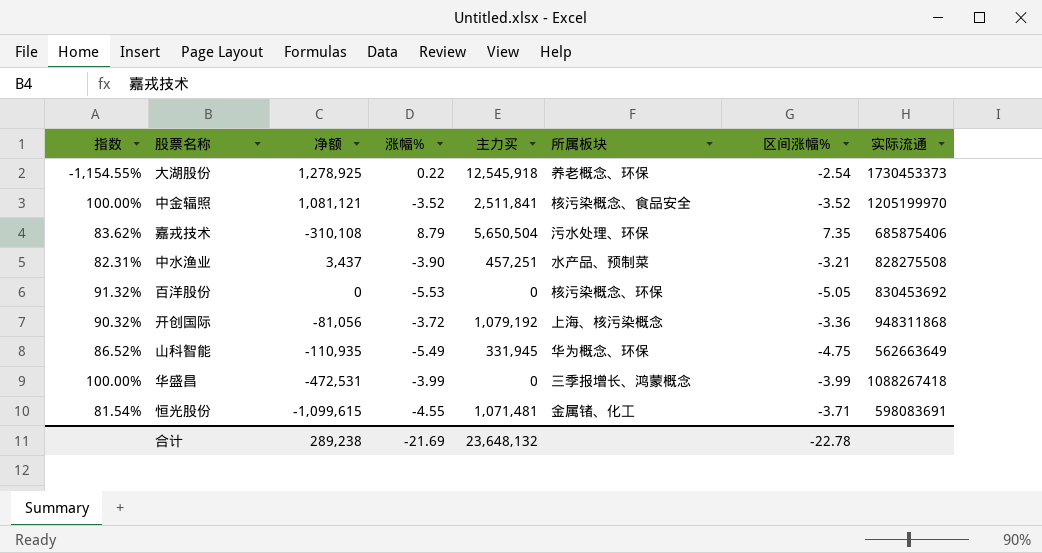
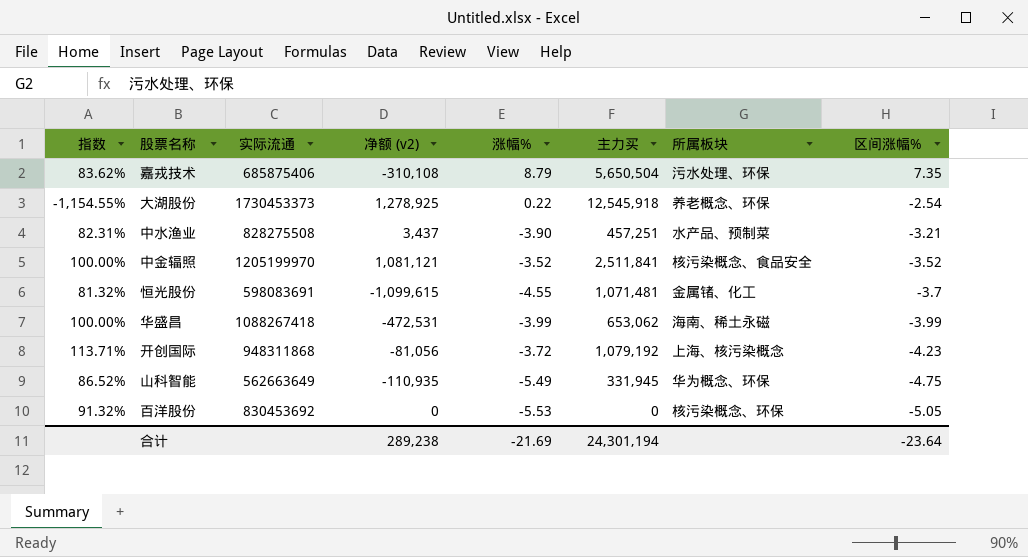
row order: none -> 区间涨幅% descending
column 实际流通 | position: 8 -> 3
column name: 净额 -> 净额 (v2)
恒光股份 | 指数: 81.54% -> 81.32%
恒光股份 | 区间涨幅%: -3.71 -> -3.7
华盛昌 | 主力买: 0 -> 653,062
华盛昌 | 所属板块: 三季报增长、鸿蒙概念 -> 海南、稀土永磁
开创国际 | 指数: 90.32% -> 113.71%
开创国际 | 区间涨幅%: -3.36 -> -4.23
合计 | 主力买: 23,648,132 -> 24,301,194
合计 | 区间涨幅%: -22.78 -> -23.64

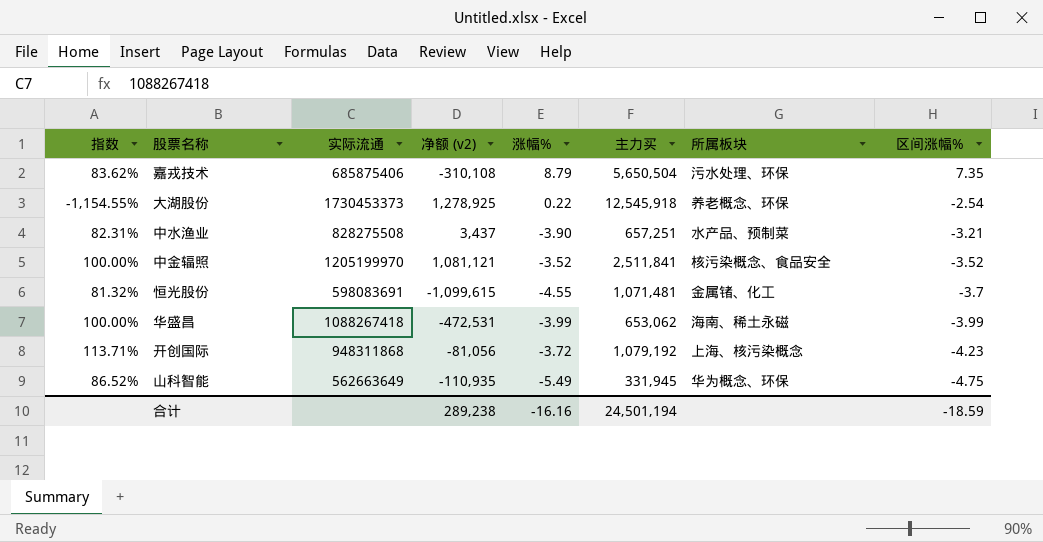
row 百洋股份: 91.32% | 830453692 | 0 | -5.53 | 0 | 核污染概念、环保 | -5.05 -> none
中水渔业 | 主力买: 457,251 -> 657,251
合计 | 涨幅%: -21.69 -> -16.16
合计 | 主力买: 24,301,194 -> 24,501,194
合计 | 区间涨幅%: -23.64 -> -18.59

